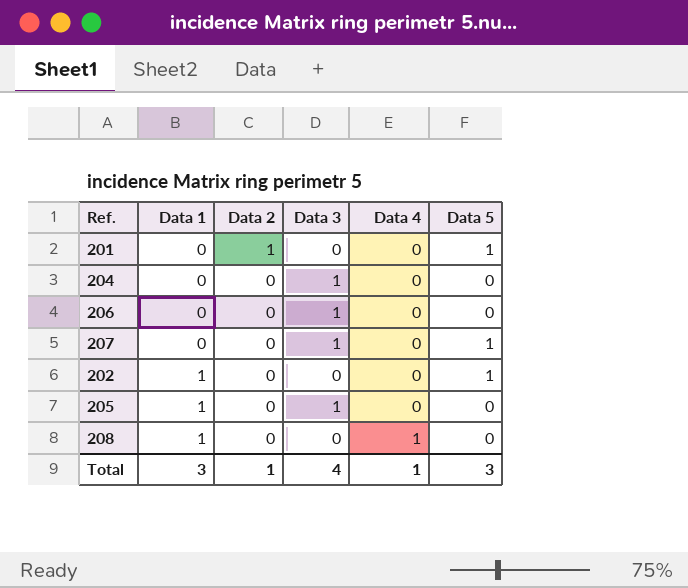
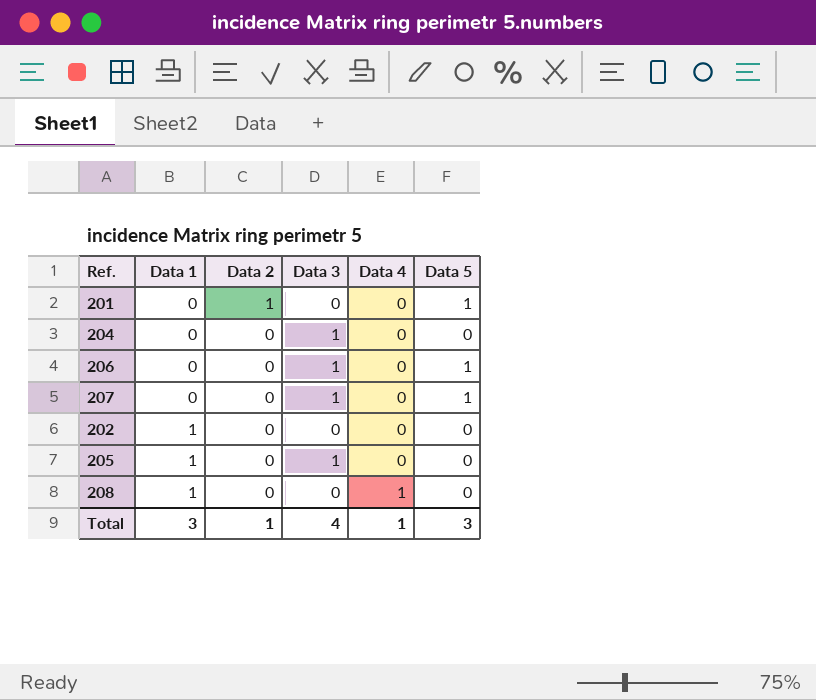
206 | Data 5: 0 -> 1
202 | Data 5: 1 -> 0

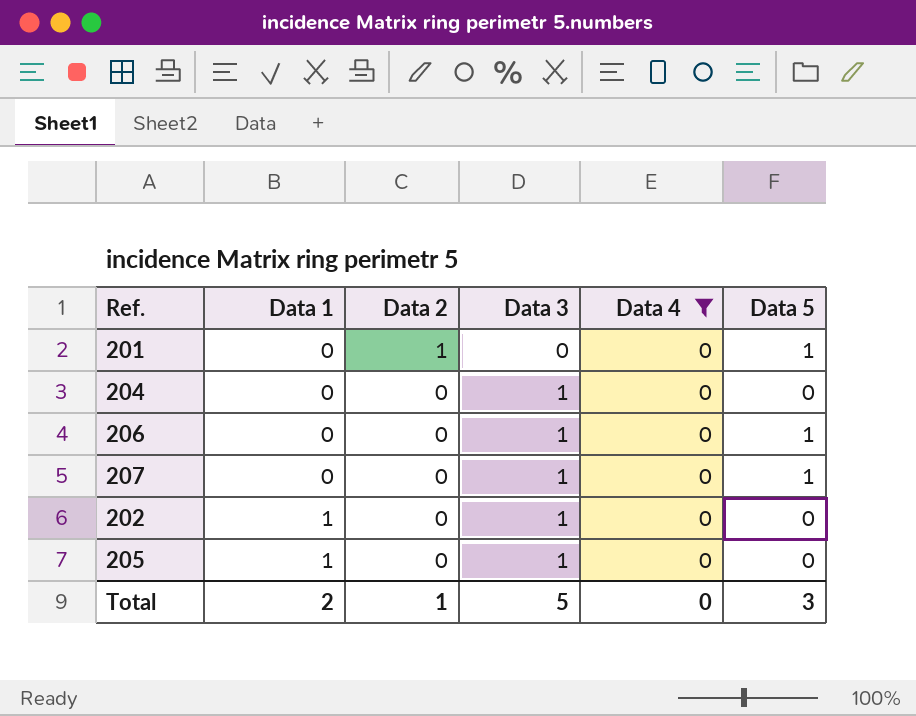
filter: none -> Data 4 = 0
202 | Data 3: 0 -> 1
Total | Data 1: 3 -> 2
Total | Data 3: 4 -> 5
Total | Data 4: 1 -> 0

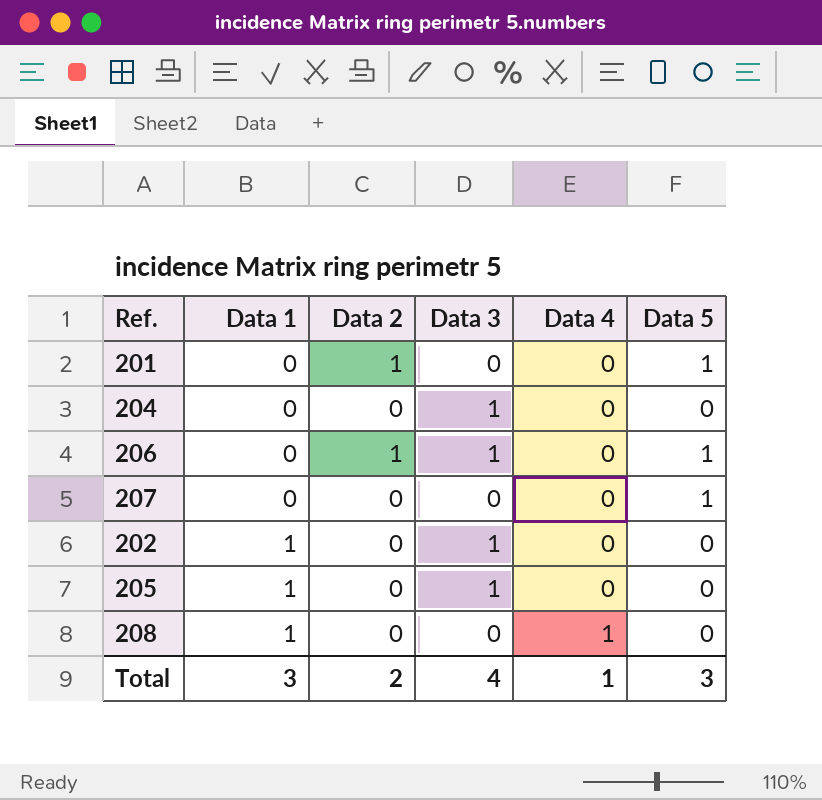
filter: Data 4 = 0 -> none
206 | Data 2: 0 -> 1
207 | Data 3: 1 -> 0
Total | Data 1: 2 -> 3
Total | Data 2: 1 -> 2
Total | Data 3: 5 -> 4
Total | Data 4: 0 -> 1

